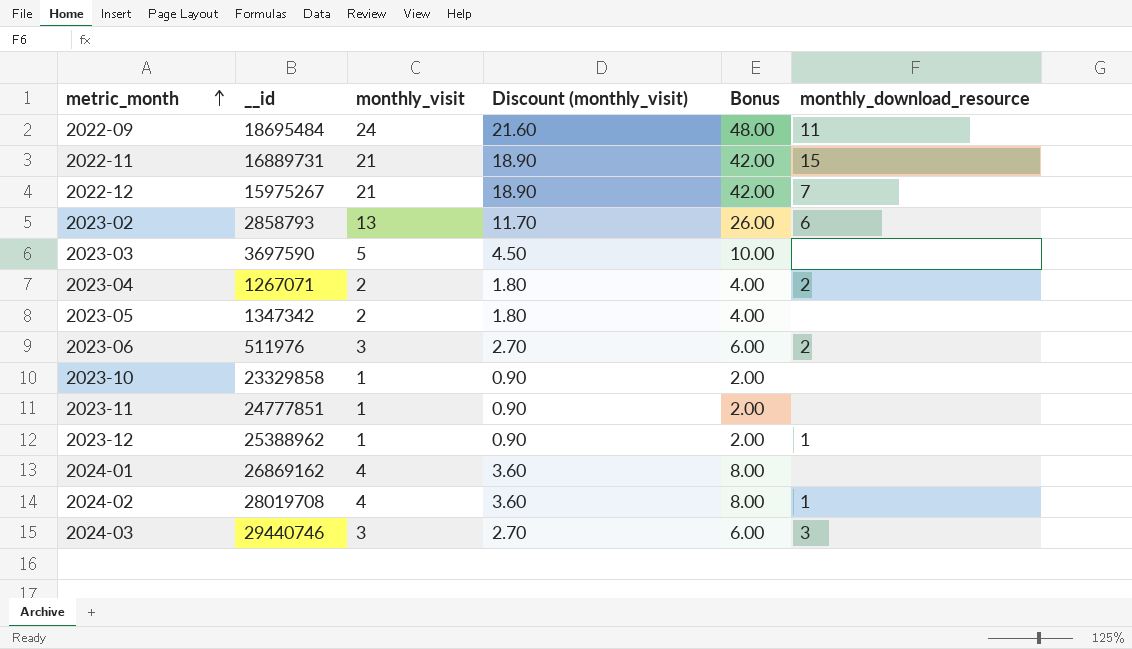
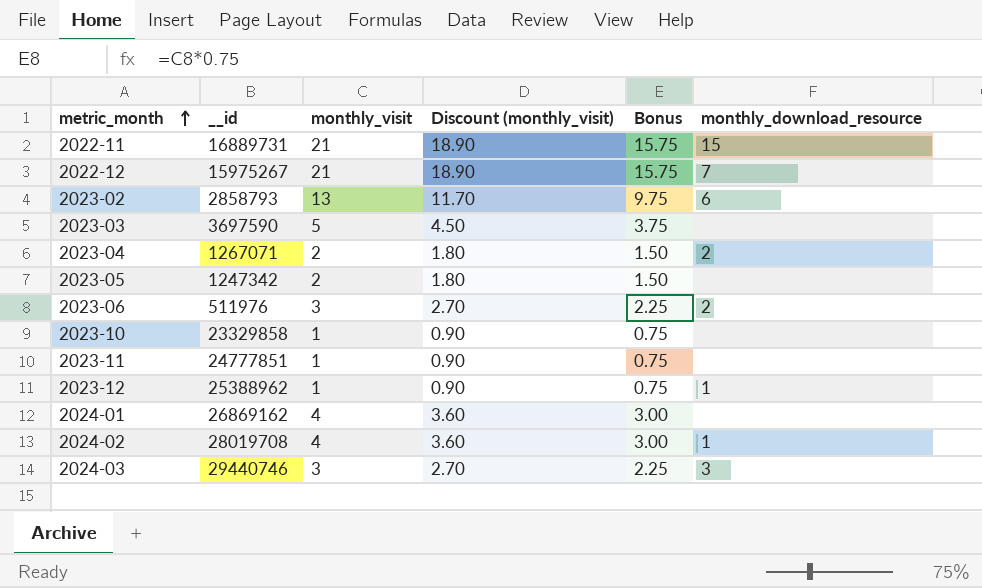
column Bonus | formula: [monthly_visit] * 2 -> [monthly_visit] * 0.75
row 2022-09: 18695484 | 24 | 21.60 | 48.00 | 11 -> none
2023-05 | __id: 1347342 -> 1247342

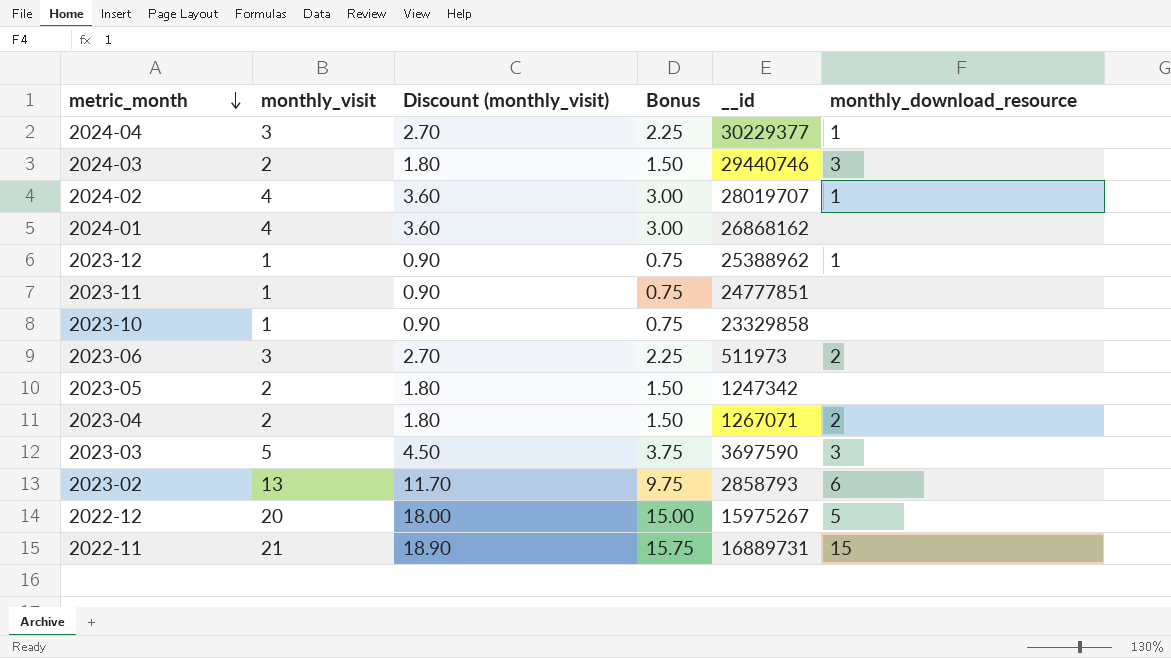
row order: metric_month ascending -> metric_month descending
column __id | position: 2 -> 5
row 2024-04: none -> 3 | 2.70 | 2.25 | 30229377 | 1
2024-03 | monthly_visit: 3 -> 2
2024-03 | Discount (monthly_visit): 2.70 -> 1.80
2024-03 | Bonus: 2.25 -> 1.50
2024-02 | __id: 28019708 -> 28019707
2024-01 | __id: 26869162 -> 26868162
2023-06 | __id: 511976 -> 511973
2023-03 | monthly_download_resource: none -> 3
2022-12 | monthly_visit: 21 -> 20
2022-12 | Discount (monthly_visit): 18.90 -> 18.00
2022-12 | Bonus: 15.75 -> 15.00
2022-12 | monthly_download_resource: 7 -> 5

